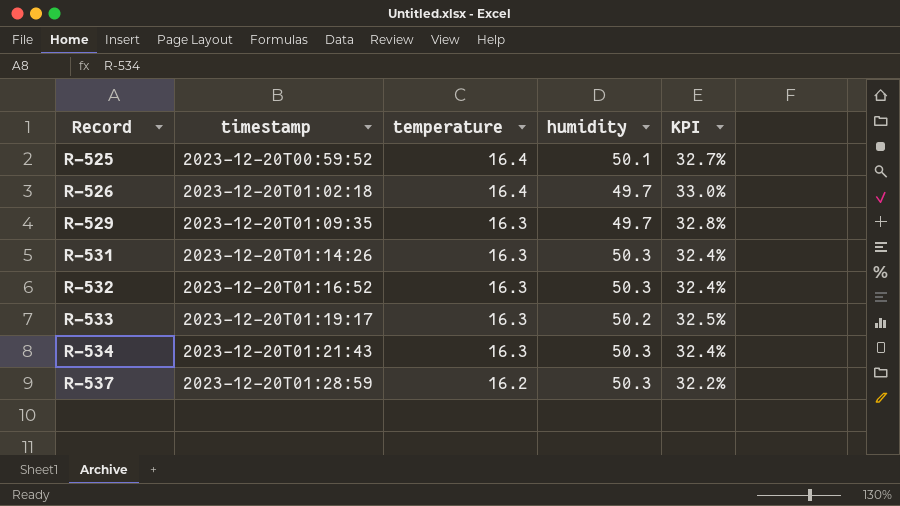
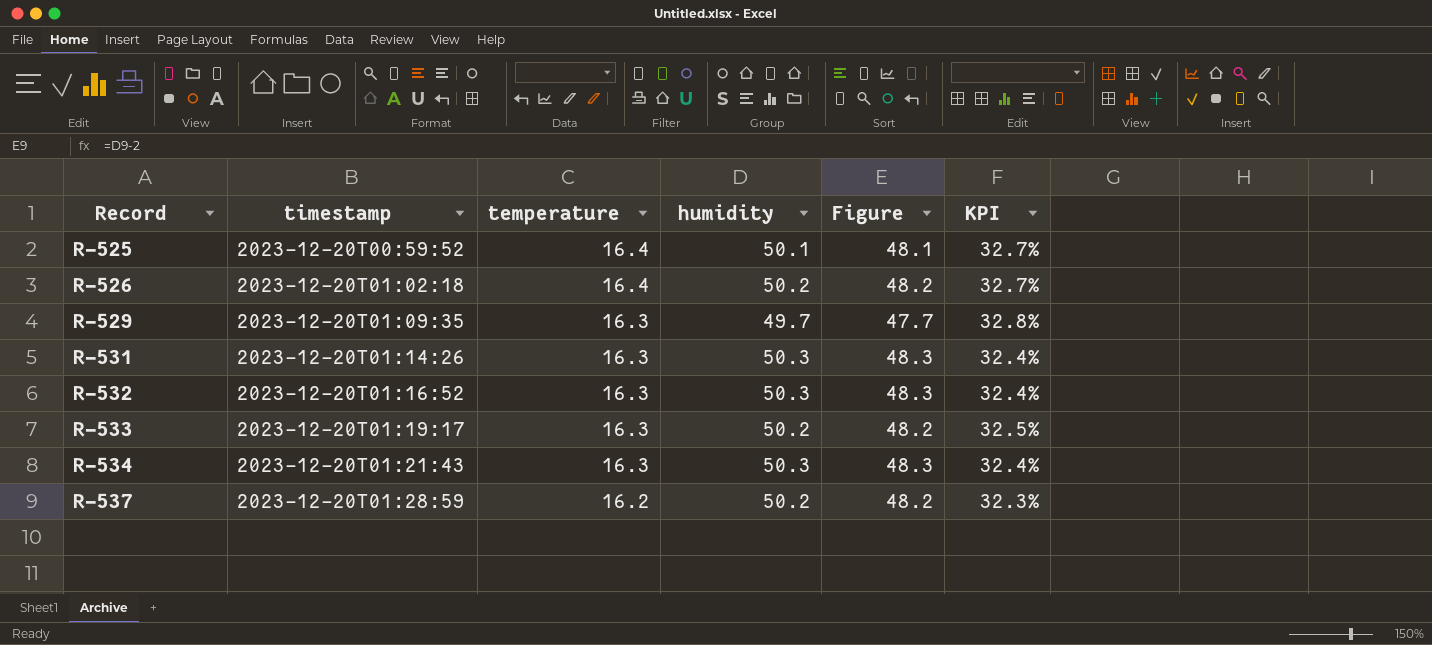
column Figure | formula: none -> [humidity] - 2
R-526 | humidity: 49.7 -> 50.2
R-526 | KPI: 33.0% -> 32.7%
R-537 | humidity: 50.3 -> 50.2
R-537 | KPI: 32.2% -> 32.3%

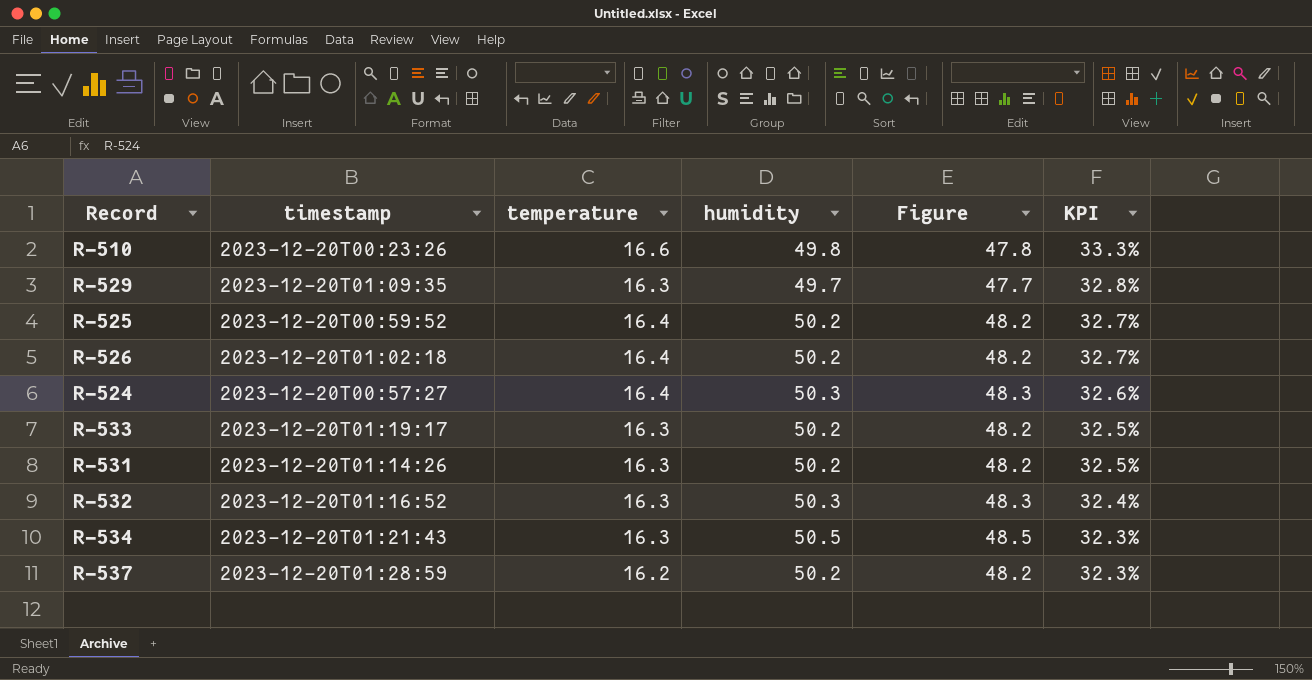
row order: Record ascending -> KPI descending
row R-510: none -> 2023-12-20T00:23:26 | 16.6 | 49.8 | 47.8 | 33.3%
R-525 | humidity: 50.1 -> 50.2
R-525 | Figure: 48.1 -> 48.2
row R-524: none -> 2023-12-20T00:57:27 | 16.4 | 50.3 | 48.3 | 32.6%
R-531 | humidity: 50.3 -> 50.2
R-531 | Figure: 48.3 -> 48.2
R-531 | KPI: 32.4% -> 32.5%
R-534 | humidity: 50.3 -> 50.5
R-534 | Figure: 48.3 -> 48.5
R-534 | KPI: 32.4% -> 32.3%

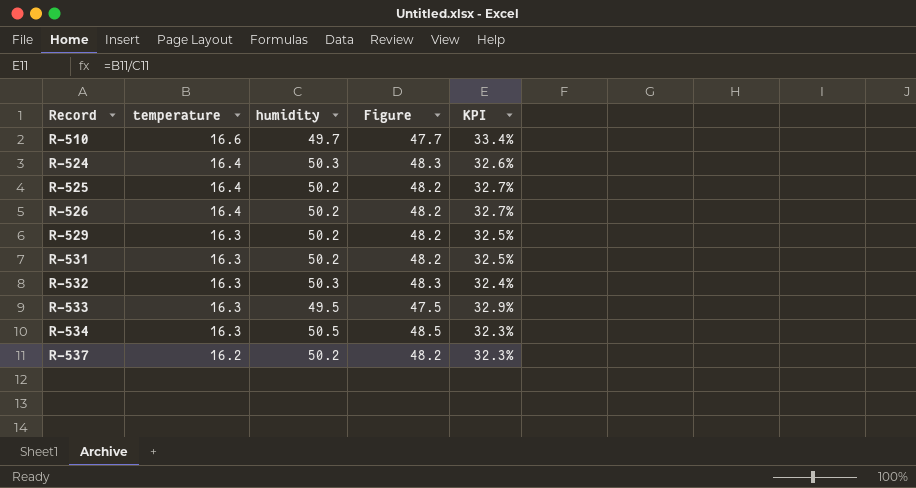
row order: KPI descending -> Record ascending
column timestamp | position: 2 -> none
R-510 | humidity: 49.8 -> 49.7
R-510 | Figure: 47.8 -> 47.7
R-510 | KPI: 33.3% -> 33.4%
R-529 | humidity: 49.7 -> 50.2
R-529 | Figure: 47.7 -> 48.2
R-529 | KPI: 32.8% -> 32.5%
R-533 | humidity: 50.2 -> 49.5
R-533 | Figure: 48.2 -> 47.5
R-533 | KPI: 32.5% -> 32.9%

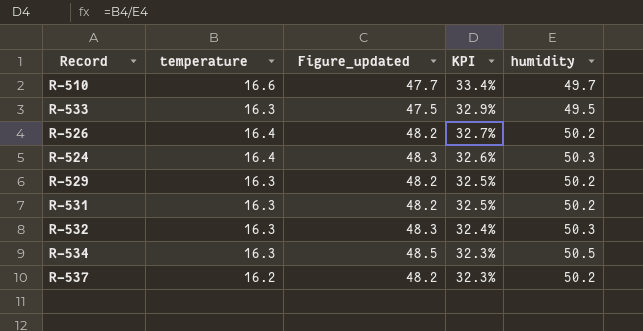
row order: Record ascending -> KPI descending
column name: Figure -> Figure_updated
column humidity | position: 3 -> 5
row R-525: 16.4 | 50.2 | 48.2 | 32.7% -> none

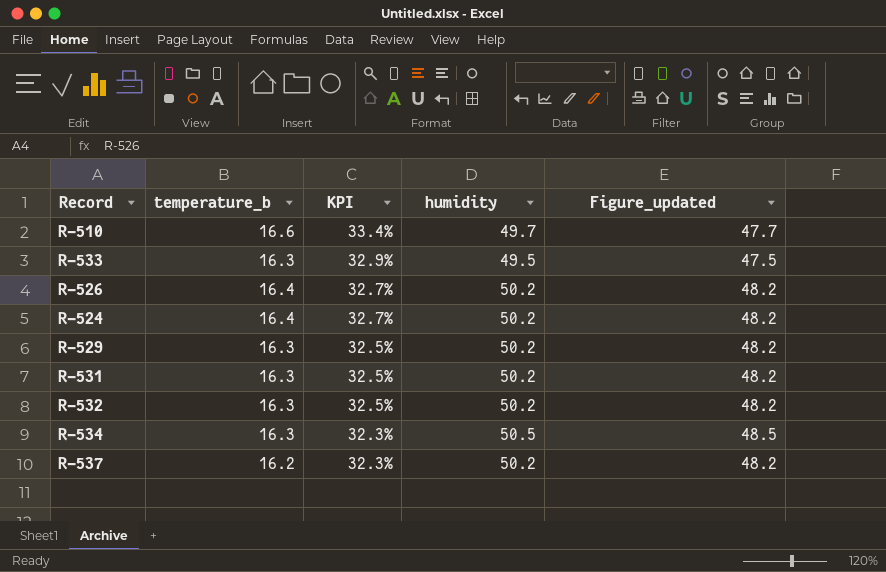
column name: temperature -> temperature_b
column Figure_updated | position: 3 -> 5
R-524 | KPI: 32.6% -> 32.7%
R-524 | humidity: 50.3 -> 50.2
R-524 | Figure_updated: 48.3 -> 48.2
R-532 | KPI: 32.4% -> 32.5%
R-532 | humidity: 50.3 -> 50.2
R-532 | Figure_updated: 48.3 -> 48.2

